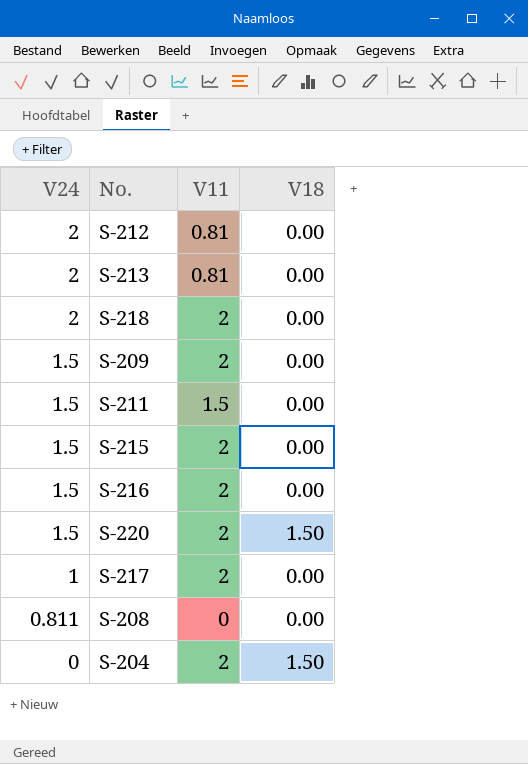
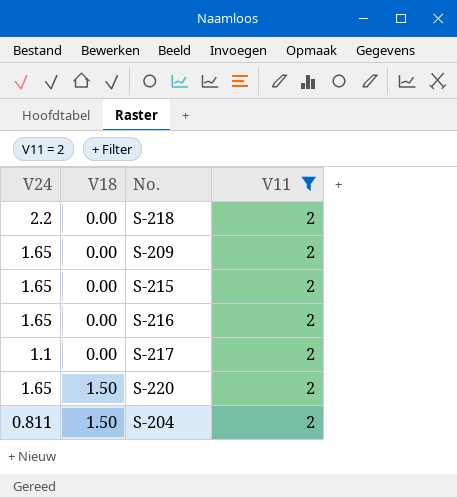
filter: none -> V11 = 2
row order: V24 descending -> V18 ascending
column V18 | position: 4 -> 2
S-218 | V24: 2 -> 2.2
S-209 | V24: 1.5 -> 1.65
S-215 | V24: 1.5 -> 1.65
S-216 | V24: 1.5 -> 1.65
S-217 | V24: 1 -> 1.1
S-220 | V24: 1.5 -> 1.65
S-204 | V24: 0 -> 0.811

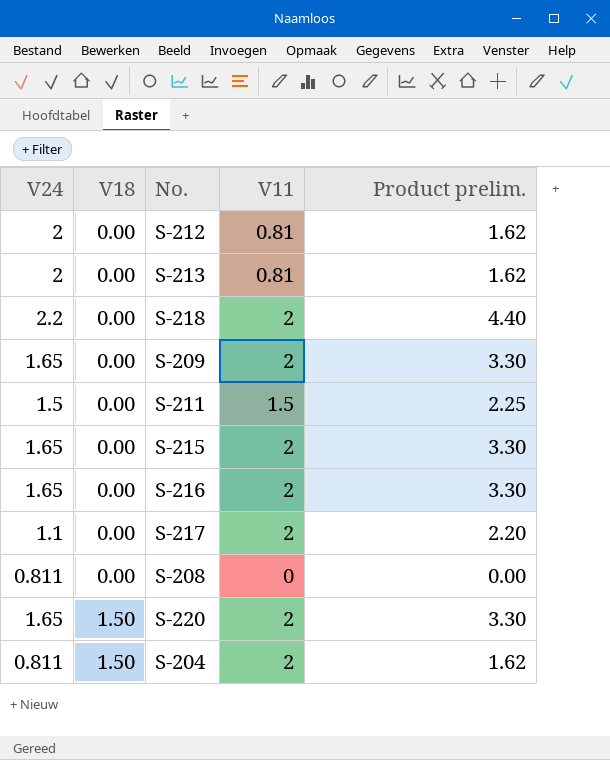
filter: V11 = 2 -> none
column Product prelim. | formula: none -> [V24] * [V11]

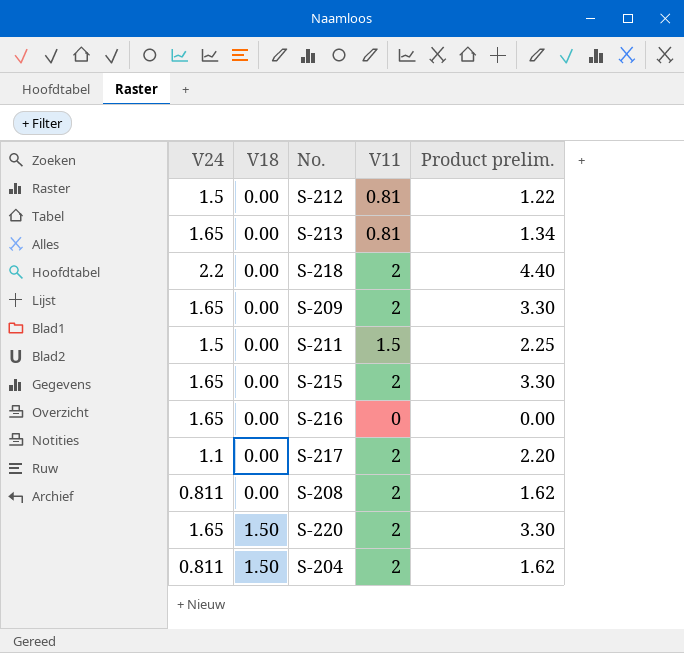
S-212 | V24: 2 -> 1.5
S-212 | Product prelim.: 1.62 -> 1.22
S-213 | V24: 2 -> 1.65
S-213 | Product prelim.: 1.62 -> 1.34
S-216 | V11: 2 -> 0
S-216 | Product prelim.: 3.30 -> 0.00
S-208 | V11: 0 -> 2
S-208 | Product prelim.: 0.00 -> 1.62

